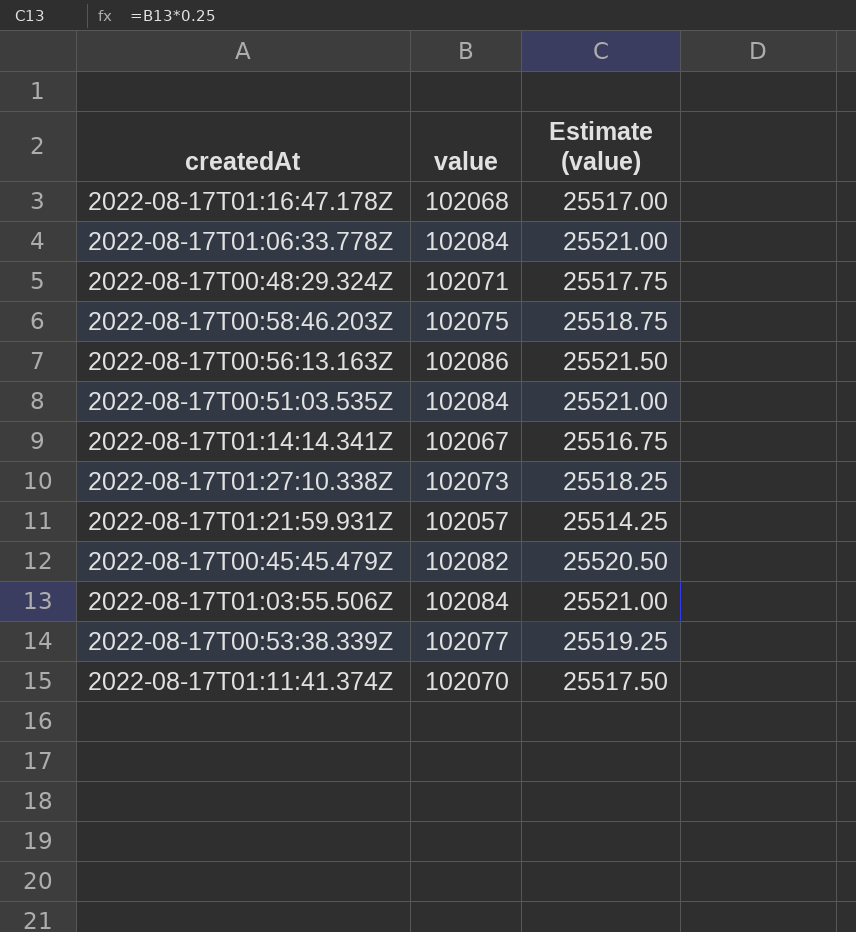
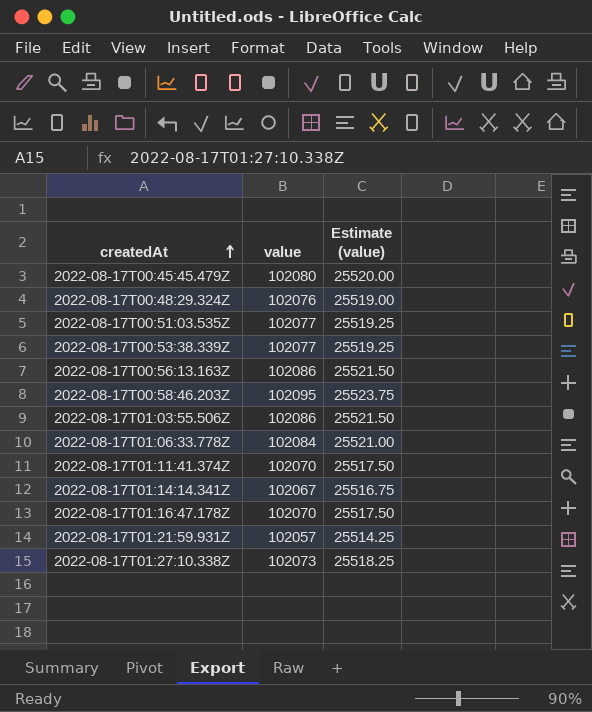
row order: none -> createdAt ascending
2022-08-17T00:45:45.479Z | value: 102082 -> 102080
2022-08-17T00:45:45.479Z | Estimate (value): 25520.50 -> 25520.00
2022-08-17T00:48:29.324Z | value: 102071 -> 102076
2022-08-17T00:48:29.324Z | Estimate (value): 25517.75 -> 25519.00
2022-08-17T00:51:03.535Z | value: 102084 -> 102077
2022-08-17T00:51:03.535Z | Estimate (value): 25521.00 -> 25519.25
2022-08-17T00:58:46.203Z | value: 102075 -> 102095
2022-08-17T00:58:46.203Z | Estimate (value): 25518.75 -> 25523.75
2022-08-17T01:03:55.506Z | value: 102084 -> 102086
2022-08-17T01:03:55.506Z | Estimate (value): 25521.00 -> 25521.50
2022-08-17T01:16:47.178Z | value: 102068 -> 102070
2022-08-17T01:16:47.178Z | Estimate (value): 25517.00 -> 25517.50

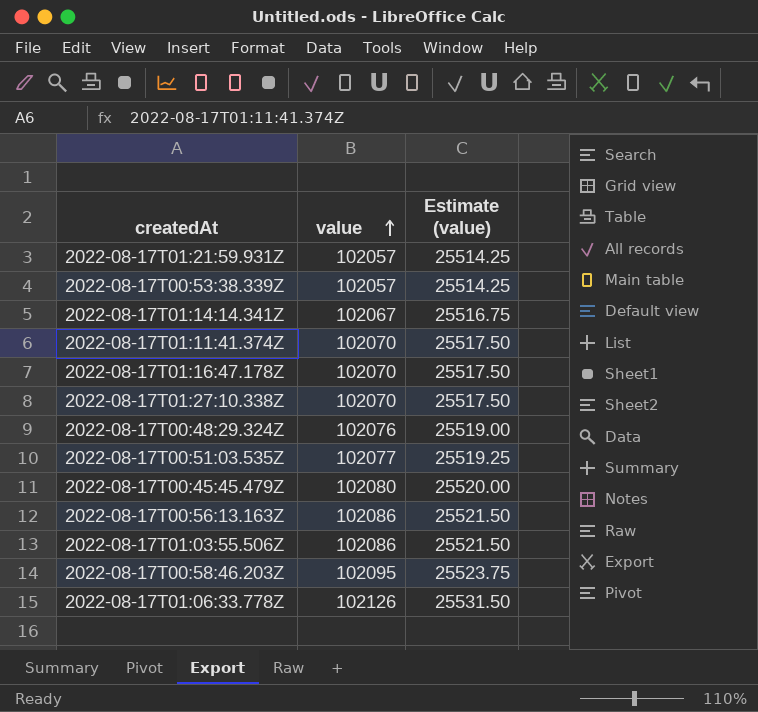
row order: createdAt ascending -> value ascending
2022-08-17T00:53:38.339Z | value: 102077 -> 102057
2022-08-17T00:53:38.339Z | Estimate (value): 25519.25 -> 25514.25
2022-08-17T01:27:10.338Z | value: 102073 -> 102070
2022-08-17T01:27:10.338Z | Estimate (value): 25518.25 -> 25517.50
2022-08-17T01:06:33.778Z | value: 102084 -> 102126
2022-08-17T01:06:33.778Z | Estimate (value): 25521.00 -> 25531.50

